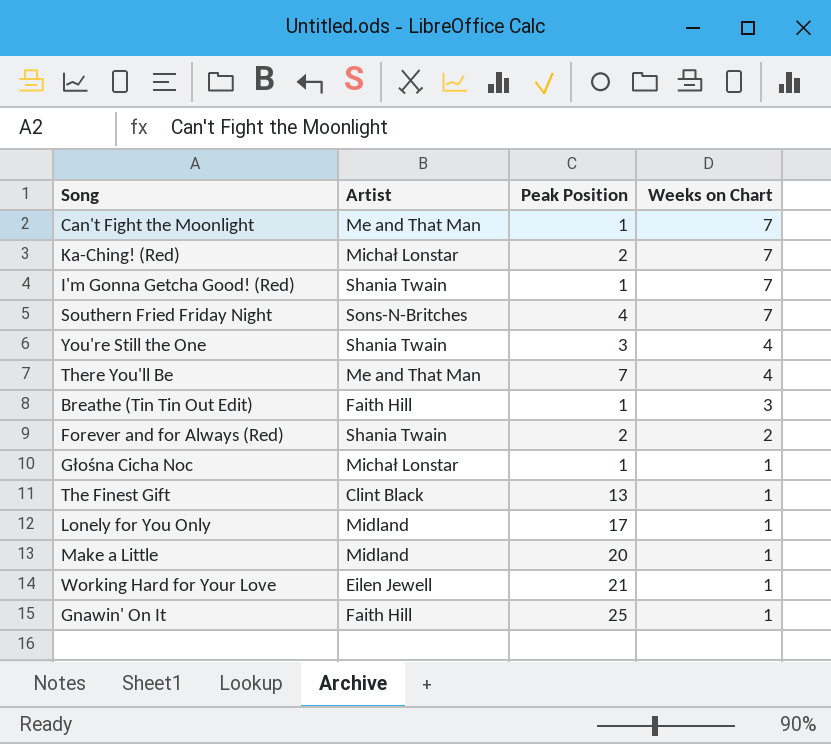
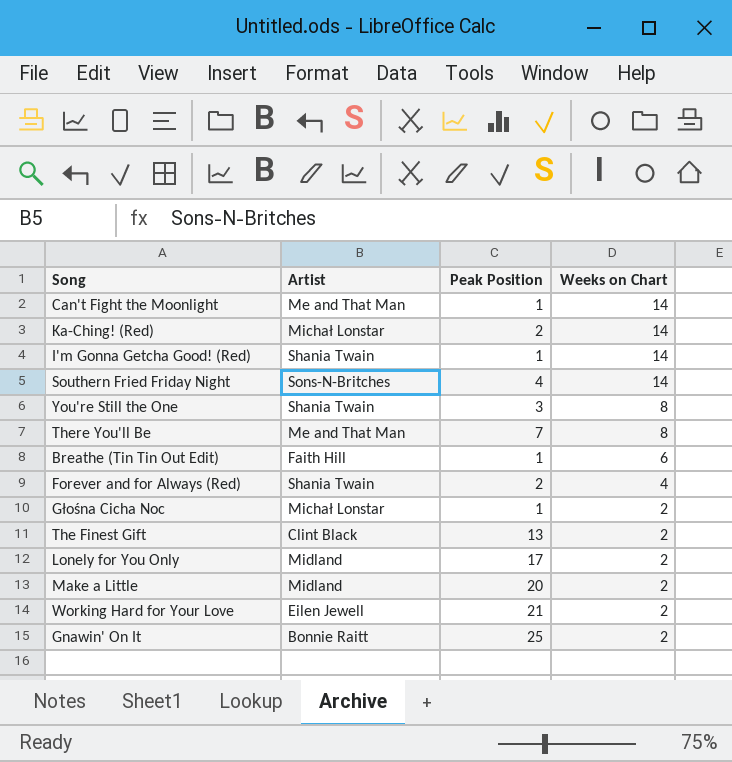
Can't Fight the Moonlight | Weeks on Chart: 7 -> 14
Ka-Ching! (Red) | Weeks on Chart: 7 -> 14
I'm Gonna Getcha Good! (Red) | Weeks on Chart: 7 -> 14
Southern Fried Friday Night | Weeks on Chart: 7 -> 14
You're Still the One | Weeks on Chart: 4 -> 8
There You'll Be | Weeks on Chart: 4 -> 8
Breathe (Tin Tin Out Edit) | Weeks on Chart: 3 -> 6
Forever and for Always (Red) | Weeks on Chart: 2 -> 4
Głośna Cicha Noc | Weeks on Chart: 1 -> 2
The Finest Gift | Weeks on Chart: 1 -> 2
Lonely for You Only | Weeks on Chart: 1 -> 2
Make a Little | Weeks on Chart: 1 -> 2
Working Hard for Your Love | Weeks on Chart: 1 -> 2
Gnawin' On It | Artist: Faith Hill -> Bonnie Raitt
Gnawin' On It | Weeks on Chart: 1 -> 2

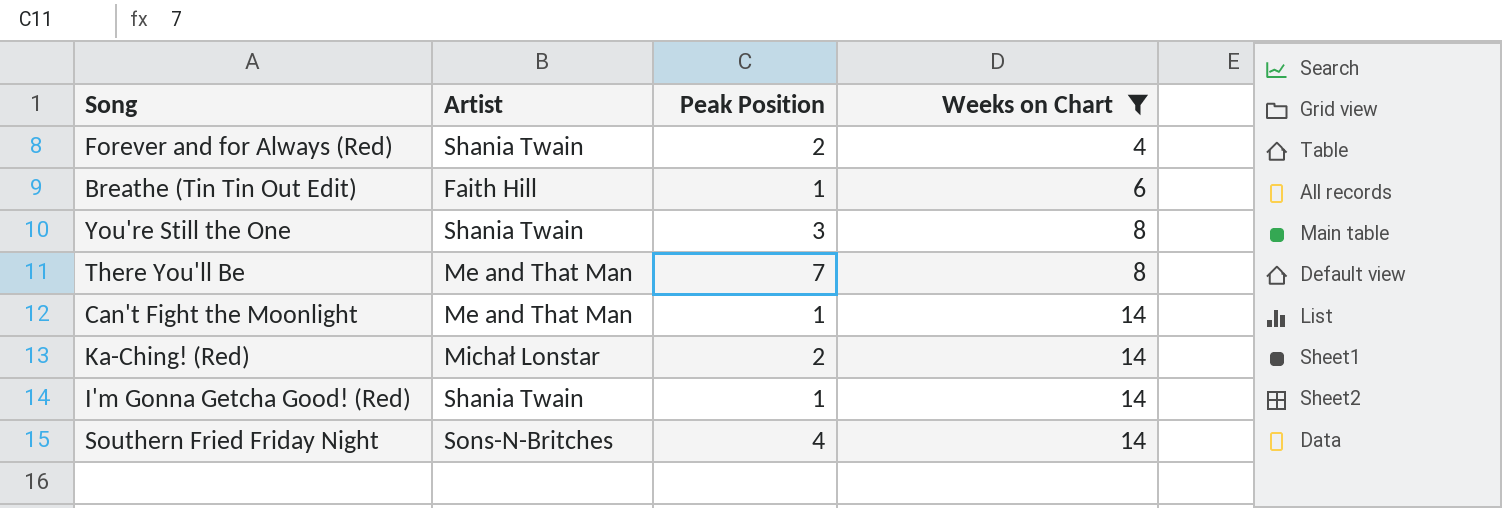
filter: none -> Weeks on Chart != 2
row order: Weeks on Chart descending -> Weeks on Chart ascending

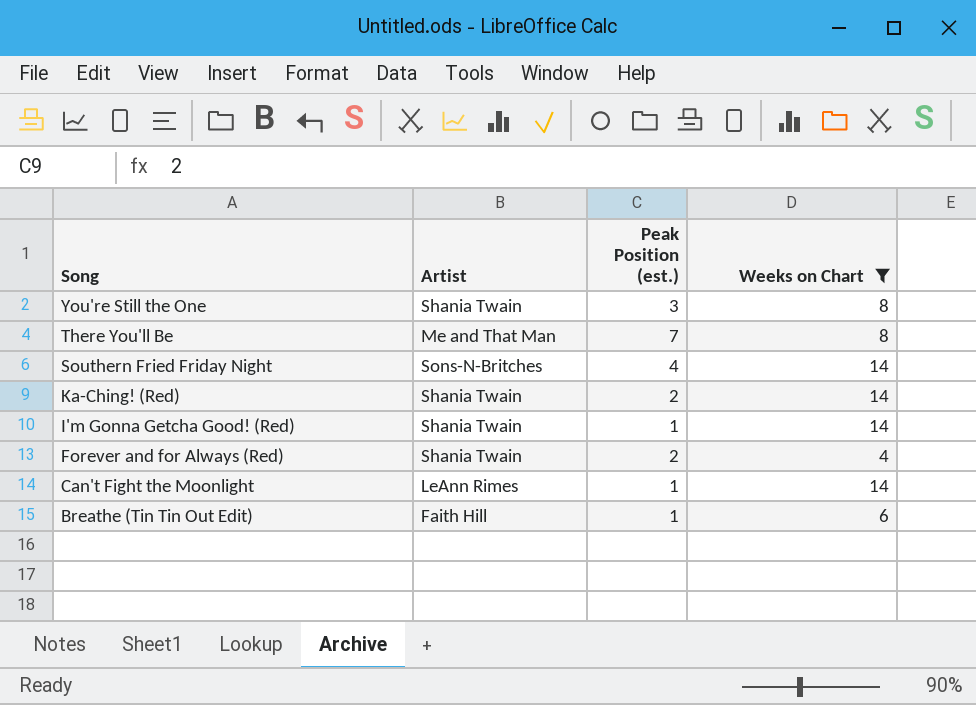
row order: Weeks on Chart ascending -> Song descending
column name: Peak Position -> Peak Position (est.)
Ka-Ching! (Red) | Artist: Michał Lonstar -> Shania Twain
Can't Fight the Moonlight | Artist: Me and That Man -> LeAnn Rimes

